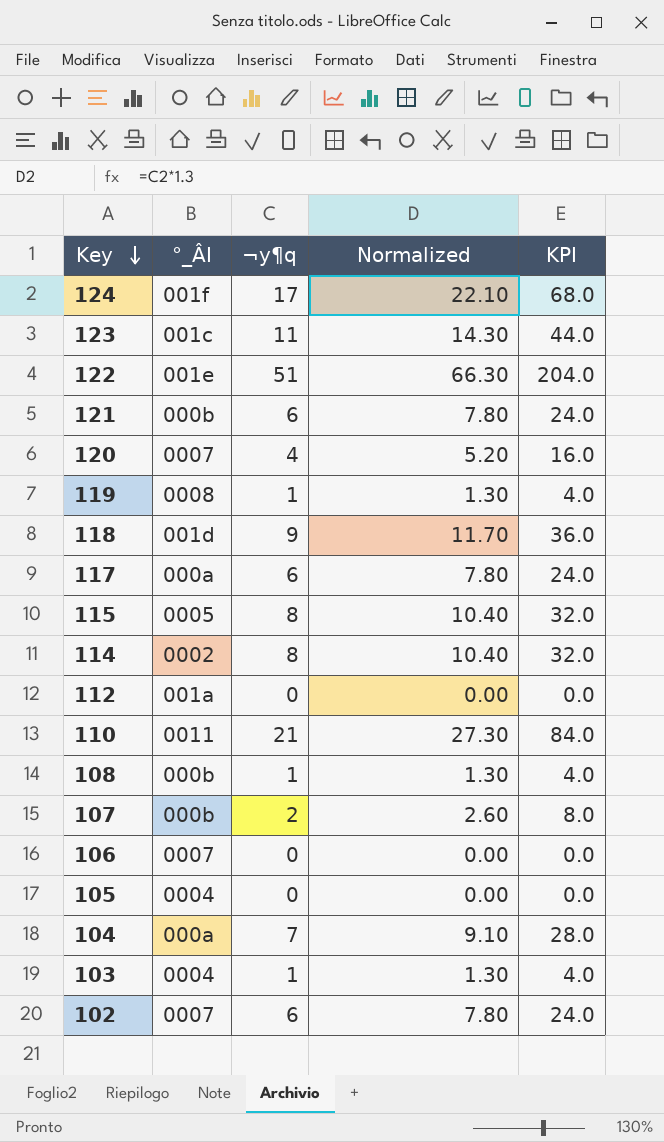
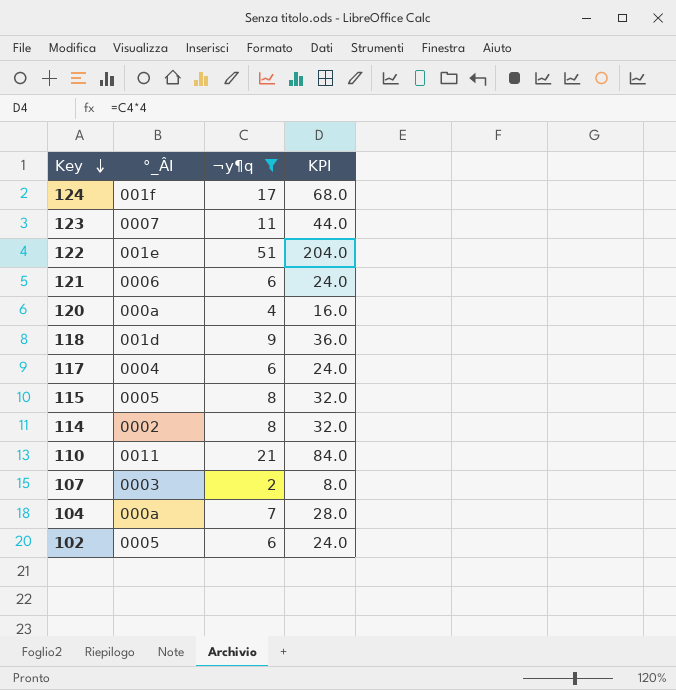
filter: none -> ¬y¶q >= 2
column Normalized | formula: [¬y¶q] * 1.3 -> none
123 | °_ÂI: 001c -> 0007
121 | °_ÂI: 000b -> 0006
120 | °_ÂI: 0007 -> 000a
117 | °_ÂI: 000a -> 0004
107 | °_ÂI: 000b -> 0003
102 | °_ÂI: 0007 -> 0005

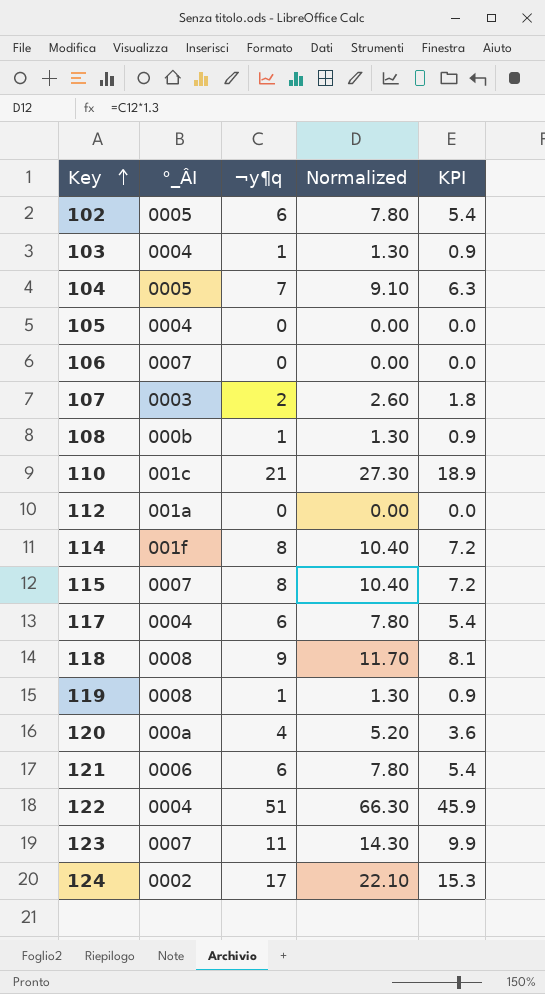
filter: ¬y¶q >= 2 -> none
row order: Key descending -> Key ascending
column Normalized | formula: none -> [¬y¶q] * 1.3
column KPI | formula: [¬y¶q] * 4 -> [¬y¶q] * 0.9
104 | °_ÂI: 000a -> 0005
110 | °_ÂI: 0011 -> 001c
114 | °_ÂI: 0002 -> 001f
115 | °_ÂI: 0005 -> 0007
118 | °_ÂI: 001d -> 0008
122 | °_ÂI: 001e -> 0004
124 | °_ÂI: 001f -> 0002

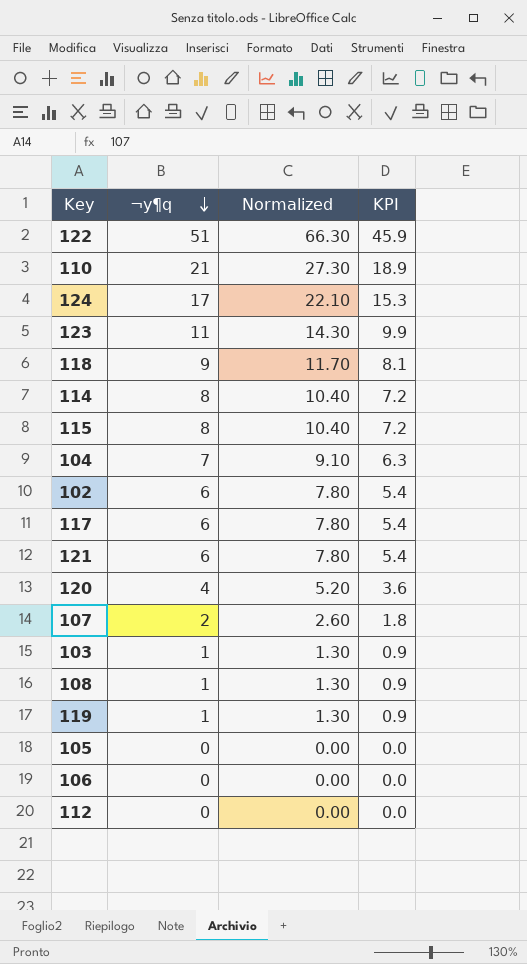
row order: Key ascending -> ¬y¶q descending
column °_ÂI | position: 2 -> none

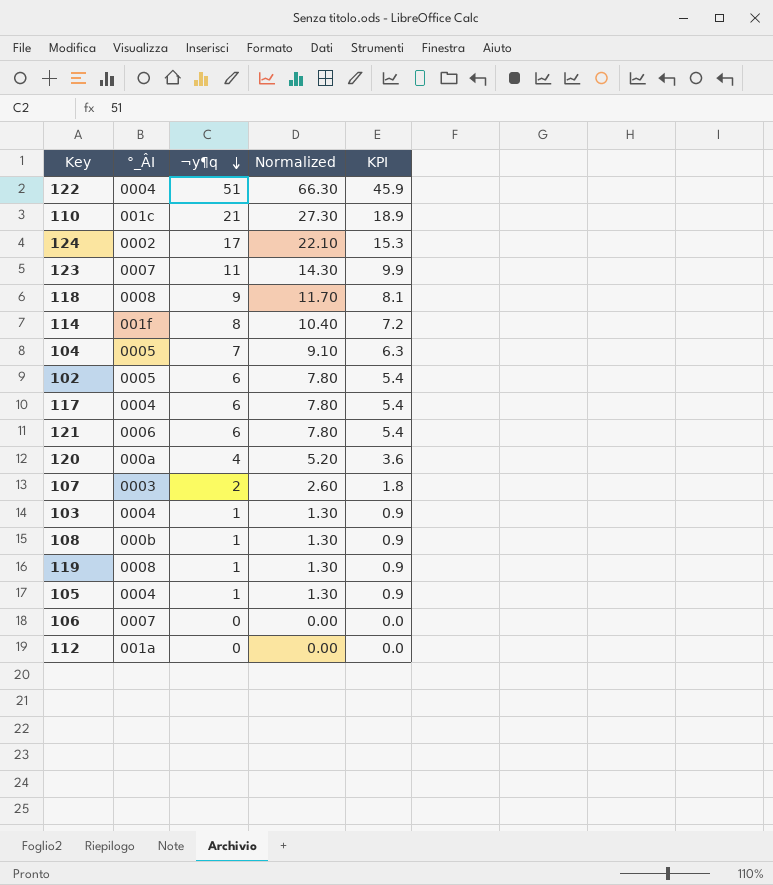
column °_ÂI | position: none -> 2
row 115: 8 | 10.40 | 7.2 -> none
105 | ¬y¶q: 0 -> 1
105 | Normalized: 0.00 -> 1.30
105 | KPI: 0.0 -> 0.9

